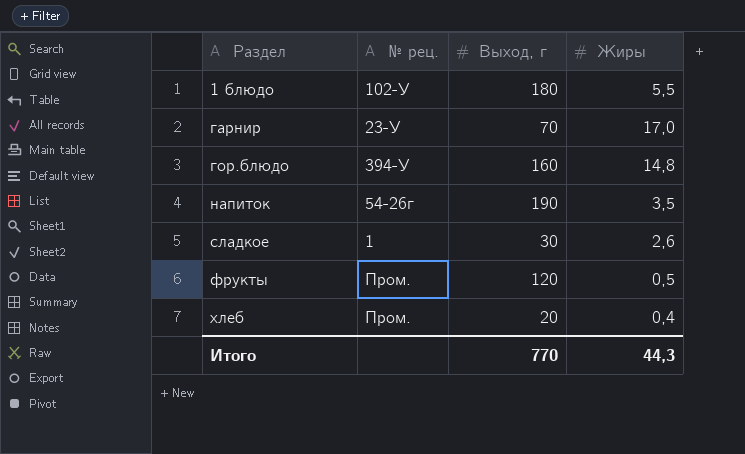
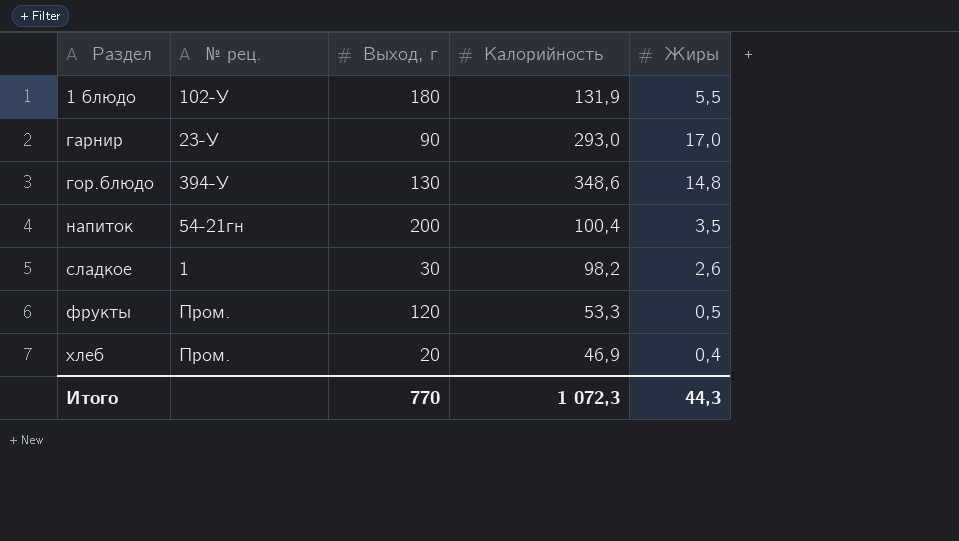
column Калорийность | position: none -> 4
гарнир | Выход, г: 70 -> 90
гор.блюдо | Выход, г: 160 -> 130
напиток | № рец.: 54-26г -> 54-21гн
напиток | Выход, г: 190 -> 200

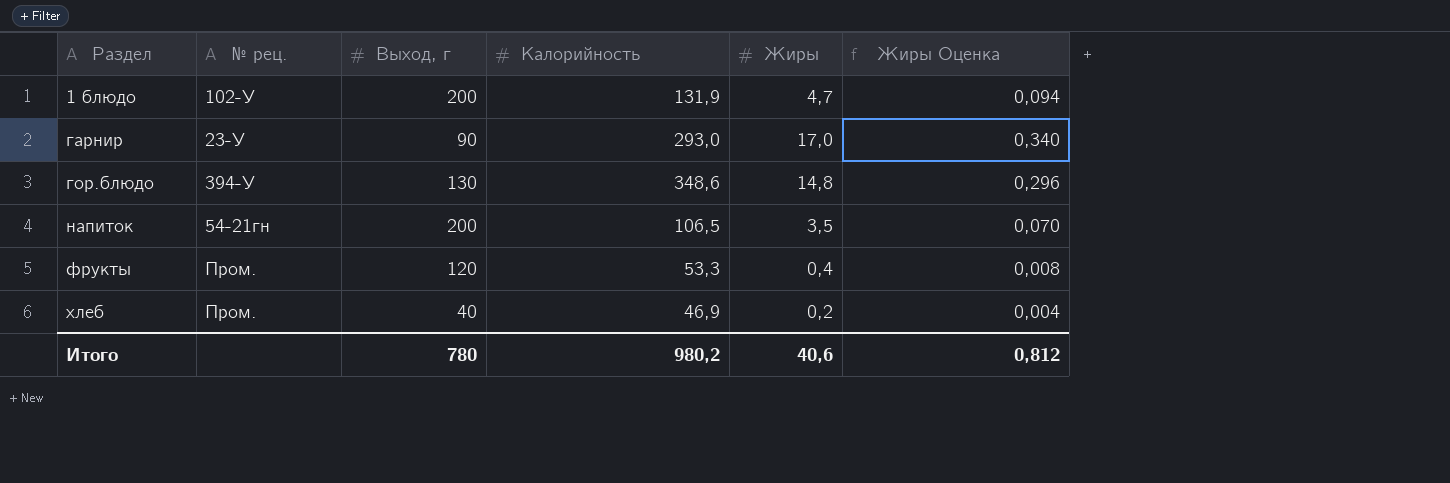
column Жиры Оценка | formula: none -> [Жиры] * 0,02
row сладкое: 1 | 30 | 98,2 | 2,6 -> none
1 блюдо | Выход, г: 180 -> 200
1 блюдо | Жиры: 5,5 -> 4,7
напиток | Калорийность: 100,4 -> 106,5
фрукты | Жиры: 0,5 -> 0,4
хлеб | Выход, г: 20 -> 40
хлеб | Жиры: 0,4 -> 0,2
Итого | Выход, г: 770 -> 780
Итого | Калорийность: 1 072,3 -> 980,2
Итого | Жиры: 44,3 -> 40,6

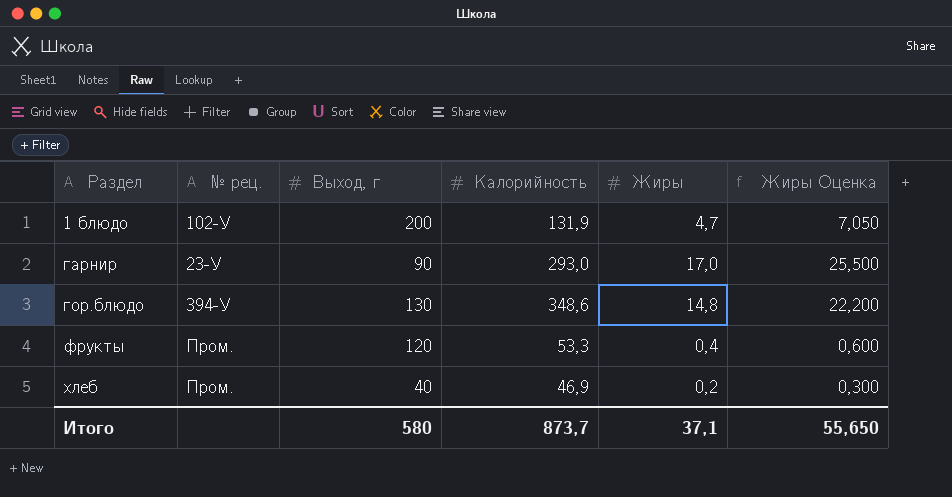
column Жиры Оценка | formula: [Жиры] * 0,02 -> [Жиры] * 1,5
row напиток: 54-21гн | 200 | 106,5 | 3,5 | 0,070 -> none
Итого | Выход, г: 780 -> 580
Итого | Калорийность: 980,2 -> 873,7
Итого | Жиры: 40,6 -> 37,1
Итого | Жиры Оценка: 0,812 -> 55,650

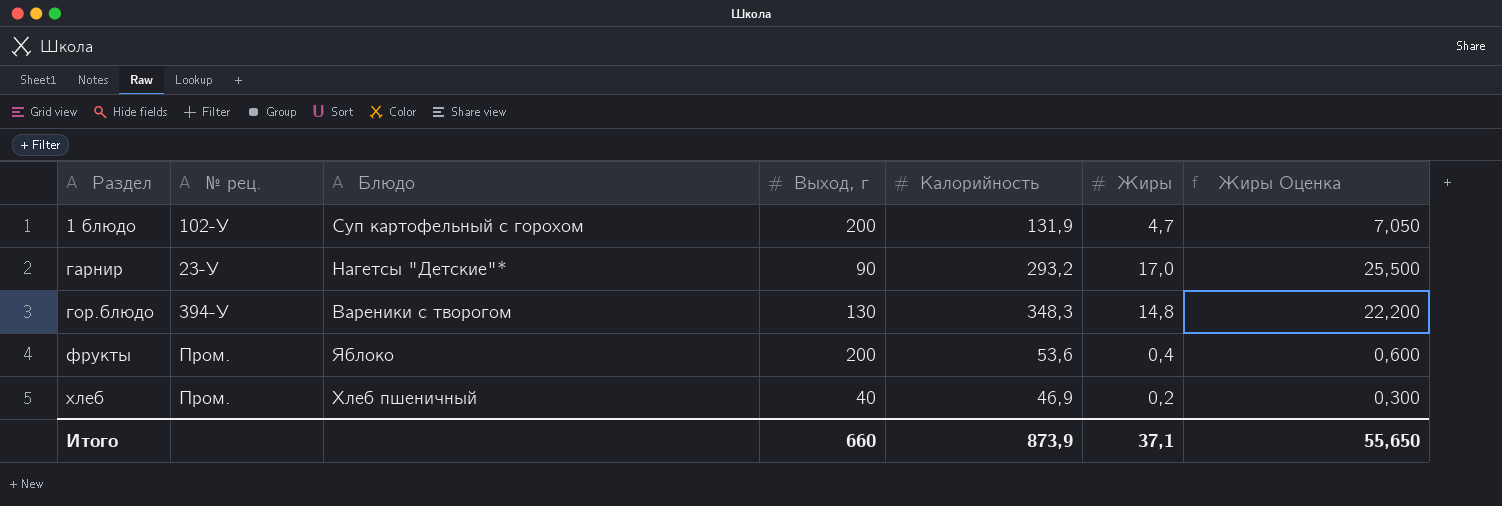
column Блюдо | position: none -> 3
гарнир | Калорийность: 293,0 -> 293,2
гор.блюдо | Калорийность: 348,6 -> 348,3
фрукты | Выход, г: 120 -> 200
фрукты | Калорийность: 53,3 -> 53,6
Итого | Выход, г: 580 -> 660
Итого | Калорийность: 873,7 -> 873,9

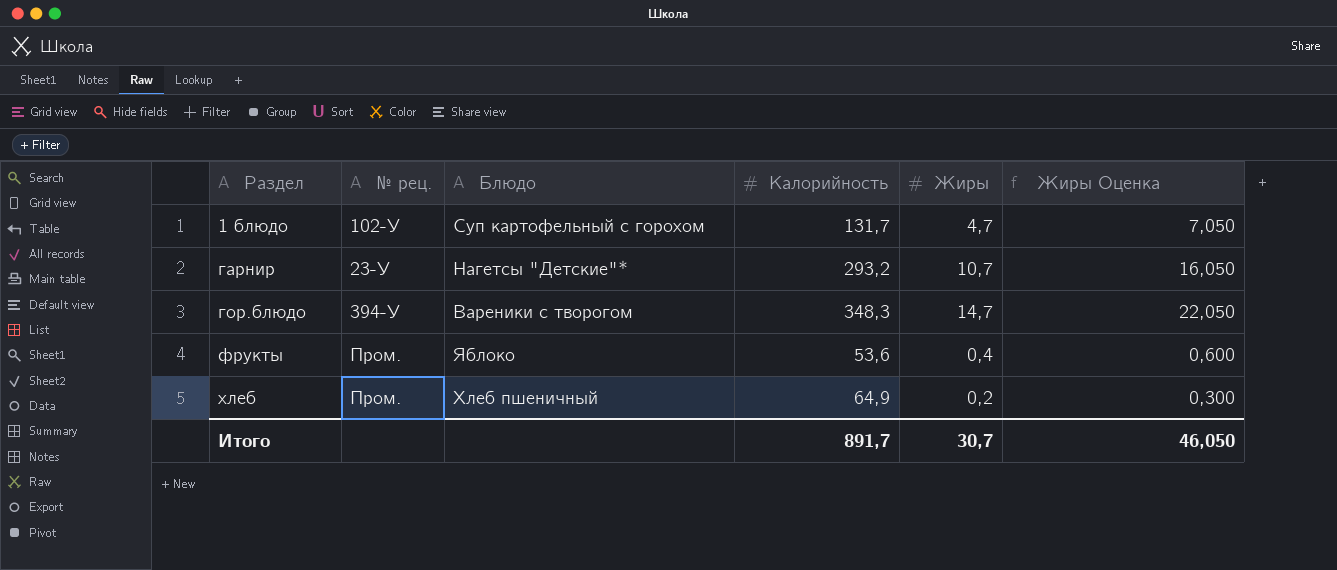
column Выход, г | position: 4 -> none
1 блюдо | Калорийность: 131,9 -> 131,7
гарнир | Жиры: 17,0 -> 10,7
гарнир | Жиры Оценка: 25,500 -> 16,050
гор.блюдо | Жиры: 14,8 -> 14,7
гор.блюдо | Жиры Оценка: 22,200 -> 22,050
хлеб | Калорийность: 46,9 -> 64,9
Итого | Калорийность: 873,9 -> 891,7
Итого | Жиры: 37,1 -> 30,7
Итого | Жиры Оценка: 55,650 -> 46,050

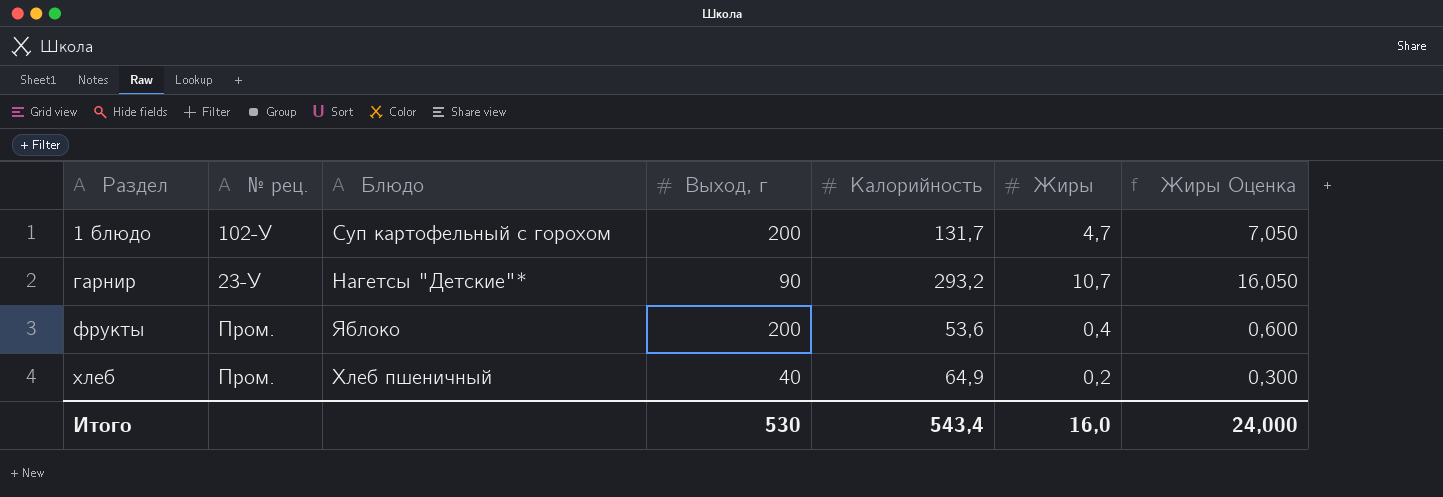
column Выход, г | position: none -> 4
row гор.блюдо: 394-У | Вареники с творогом | 348,3 | 14,7 | 22,050 -> none
Итого | Калорийность: 891,7 -> 543,4
Итого | Жиры: 30,7 -> 16,0
Итого | Жиры Оценка: 46,050 -> 24,000

